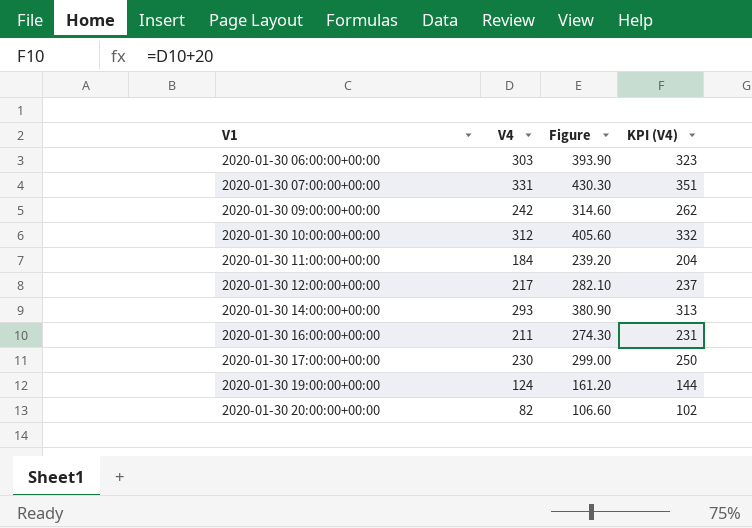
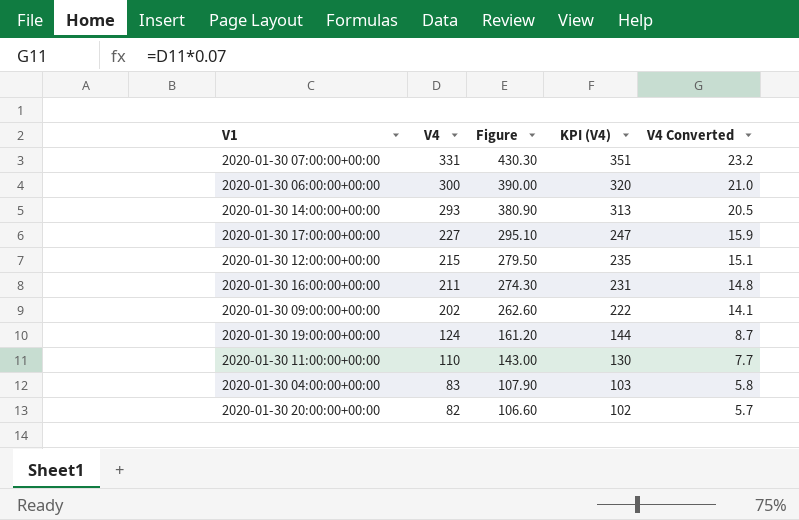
row order: V1 ascending -> V4 descending
column V4 Converted | formula: none -> [V4] * 0.07
row 2020-01-30 10:00:00+00:00: 312 | 405.60 | 332 -> none
2020-01-30 06:00:00+00:00 | V4: 303 -> 300
2020-01-30 06:00:00+00:00 | Figure: 393.90 -> 390.00
2020-01-30 06:00:00+00:00 | KPI (V4): 323 -> 320
2020-01-30 17:00:00+00:00 | V4: 230 -> 227
2020-01-30 17:00:00+00:00 | Figure: 299.00 -> 295.10
2020-01-30 17:00:00+00:00 | KPI (V4): 250 -> 247
2020-01-30 12:00:00+00:00 | V4: 217 -> 215
2020-01-30 12:00:00+00:00 | Figure: 282.10 -> 279.50
2020-01-30 12:00:00+00:00 | KPI (V4): 237 -> 235
2020-01-30 09:00:00+00:00 | V4: 242 -> 202
2020-01-30 09:00:00+00:00 | Figure: 314.60 -> 262.60
2020-01-30 09:00:00+00:00 | KPI (V4): 262 -> 222
2020-01-30 11:00:00+00:00 | V4: 184 -> 110
2020-01-30 11:00:00+00:00 | Figure: 239.20 -> 143.00
2020-01-30 11:00:00+00:00 | KPI (V4): 204 -> 130
row 2020-01-30 04:00:00+00:00: none -> 83 | 107.90 | 103 | 5.8

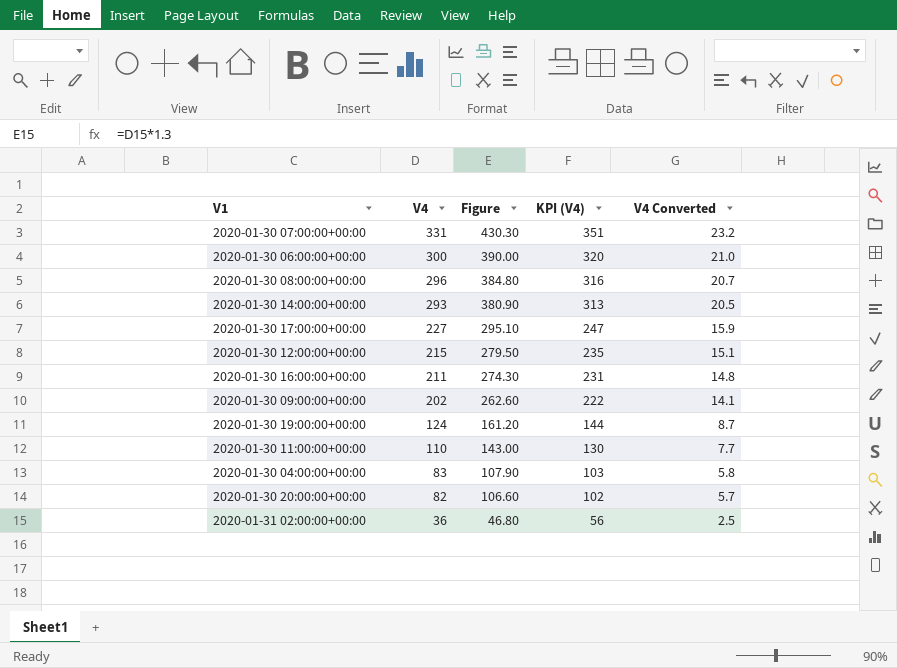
row 2020-01-30 08:00:00+00:00: none -> 296 | 384.80 | 316 | 20.7
row 2020-01-31 02:00:00+00:00: none -> 36 | 46.80 | 56 | 2.5

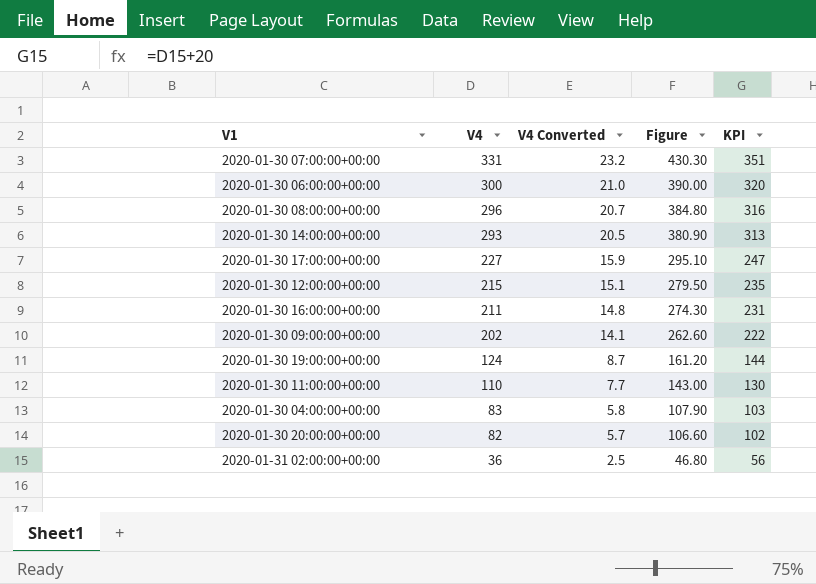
column V4 Converted | position: 5 -> 3
column name: KPI (V4) -> KPI

